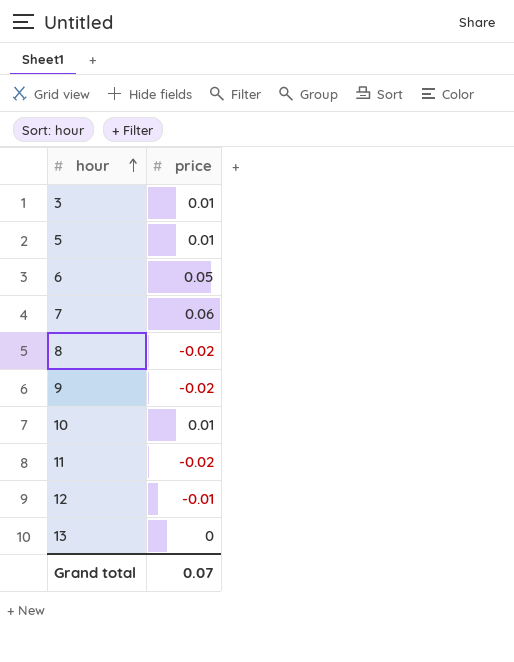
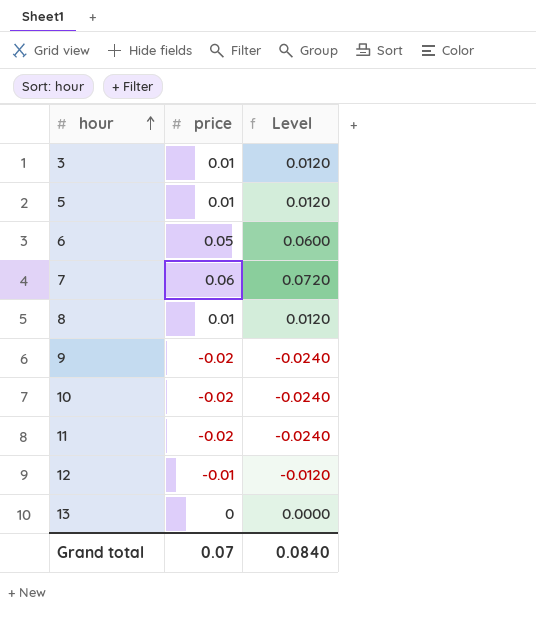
column Level | formula: none -> [price] * 1.2
8 | price: -0.02 -> 0.01
10 | price: 0.01 -> -0.02

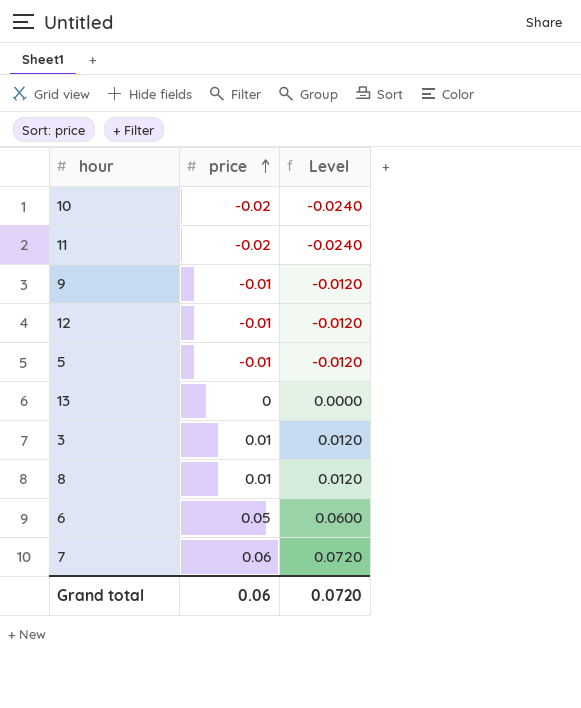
row order: hour ascending -> price ascending
9 | price: -0.02 -> -0.01
9 | Level: -0.0240 -> -0.0120
5 | price: 0.01 -> -0.01
5 | Level: 0.0120 -> -0.0120
Grand total | price: 0.07 -> 0.06
Grand total | Level: 0.0840 -> 0.0720

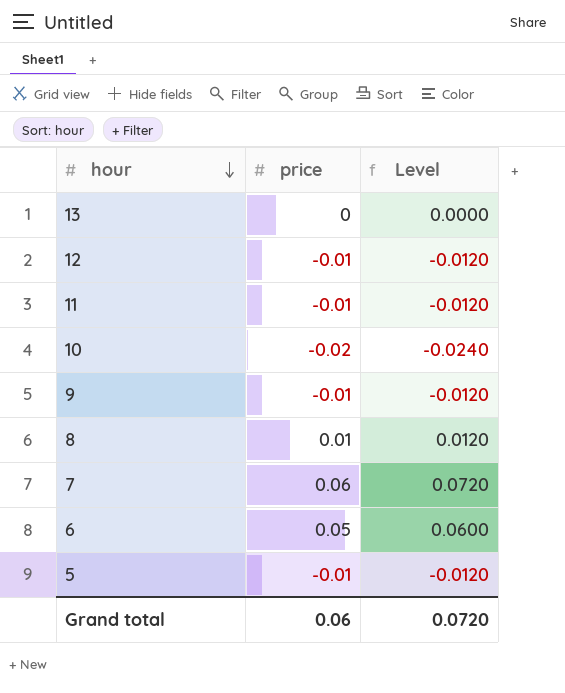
row order: price ascending -> hour descending
row 3: 0.01 | 0.0120 -> none
11 | price: -0.02 -> -0.01
11 | Level: -0.0240 -> -0.0120

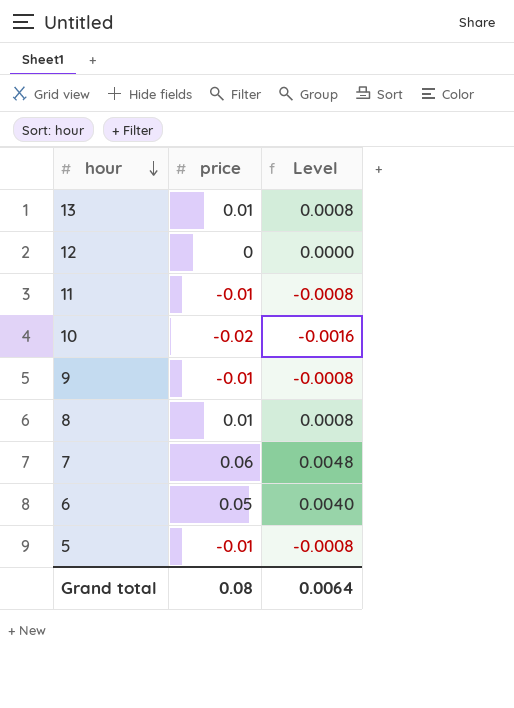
column Level | formula: [price] * 1.2 -> [price] * 0.08
13 | price: 0 -> 0.01
12 | price: -0.01 -> 0
Grand total | price: 0.06 -> 0.08
Grand total | Level: 0.0720 -> 0.0064

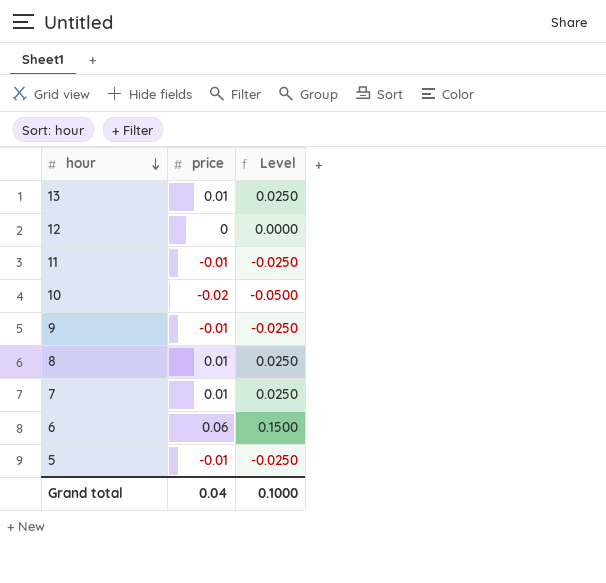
column Level | formula: [price] * 0.08 -> [price] * 2.5
7 | price: 0.06 -> 0.01
6 | price: 0.05 -> 0.06
Grand total | price: 0.08 -> 0.04
Grand total | Level: 0.0064 -> 0.1000

